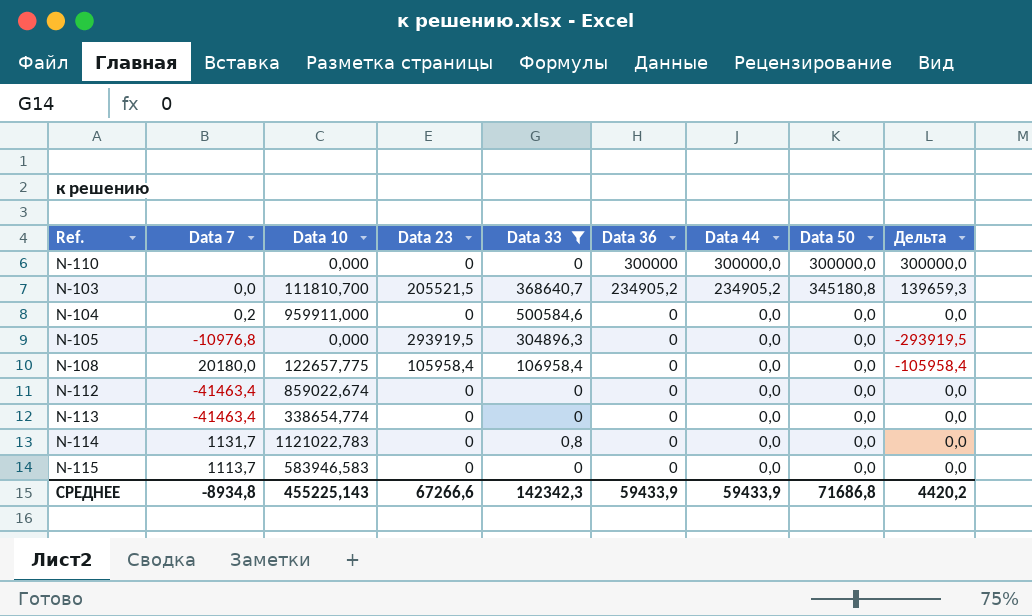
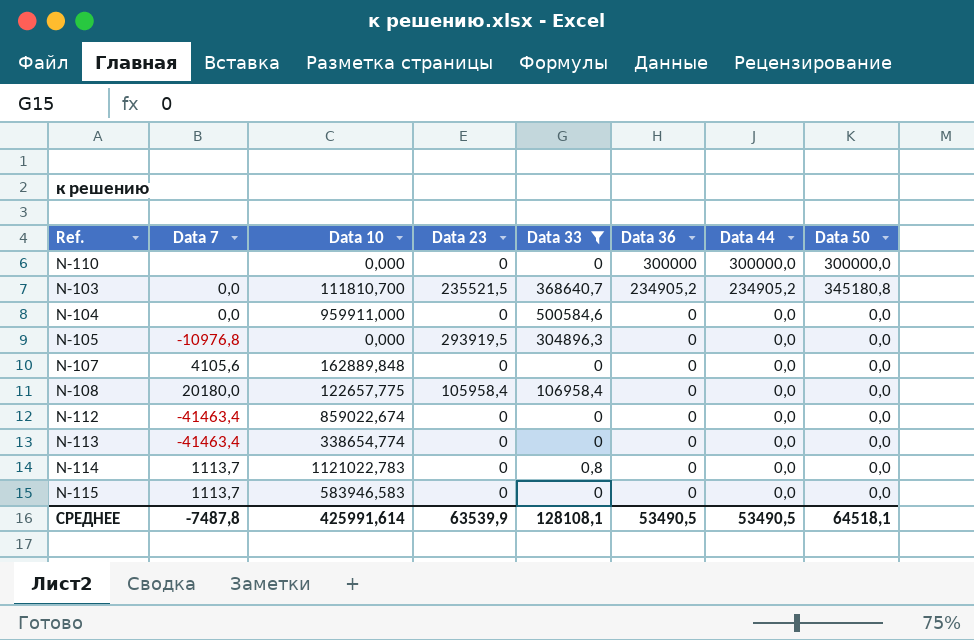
column Дельта | formula: [Data 50] - [Data 23] -> none
N-103 | Data 23: 205521,5 -> 235521,5
N-104 | Data 7: 0,2 -> 0,0
row N-107: none -> 4105,6 | 162889,848 | 0 | 0 | 0 | 0,0 | 0,0
N-114 | Data 7: 1131,7 -> 1113,7
СРЕДНЕЕ | Data 7: -8934,8 -> -7487,8
СРЕДНЕЕ | Data 10: 455225,143 -> 425991,614
СРЕДНЕЕ | Data 23: 67266,6 -> 63539,9
СРЕДНЕЕ | Data 33: 142342,3 -> 128108,1
СРЕДНЕЕ | Data 36: 59433,9 -> 53490,5
СРЕДНЕЕ | Data 44: 59433,9 -> 53490,5
СРЕДНЕЕ | Data 50: 71686,8 -> 64518,1

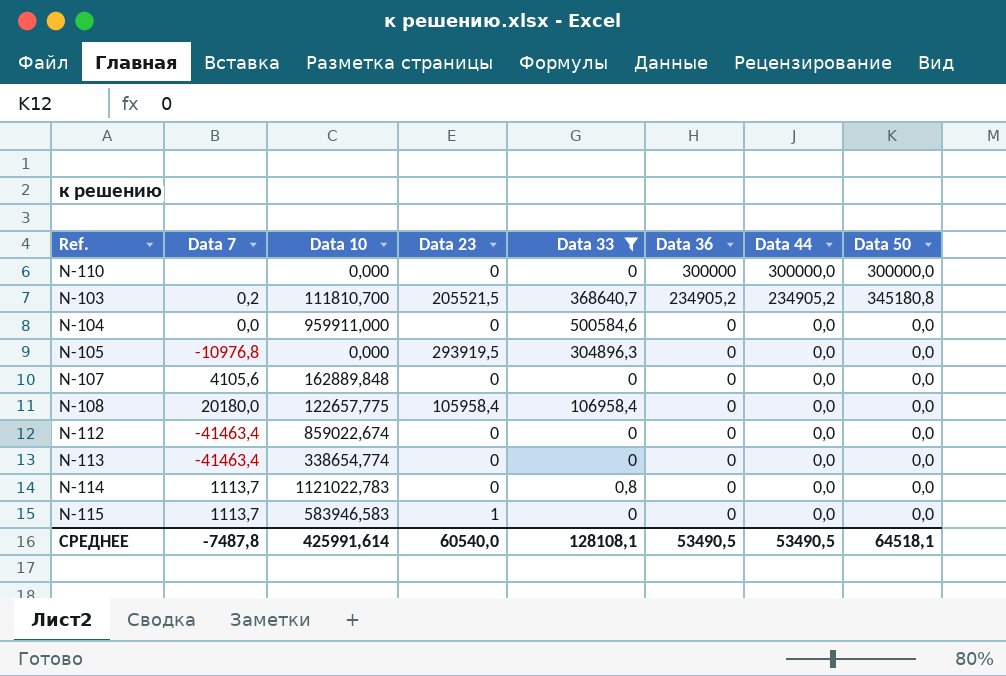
N-103 | Data 7: 0,0 -> 0,2
N-103 | Data 23: 235521,5 -> 205521,5
N-115 | Data 23: 0 -> 1
СРЕДНЕЕ | Data 23: 63539,9 -> 60540,0

